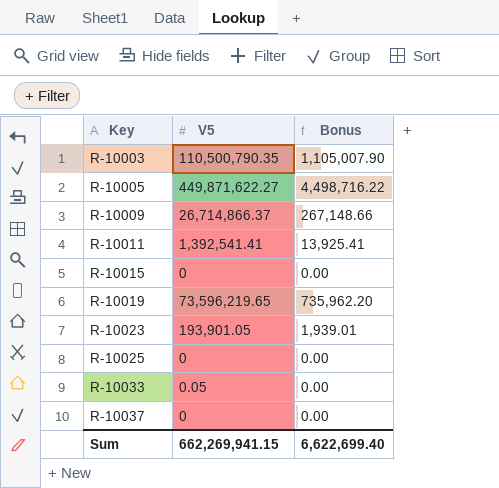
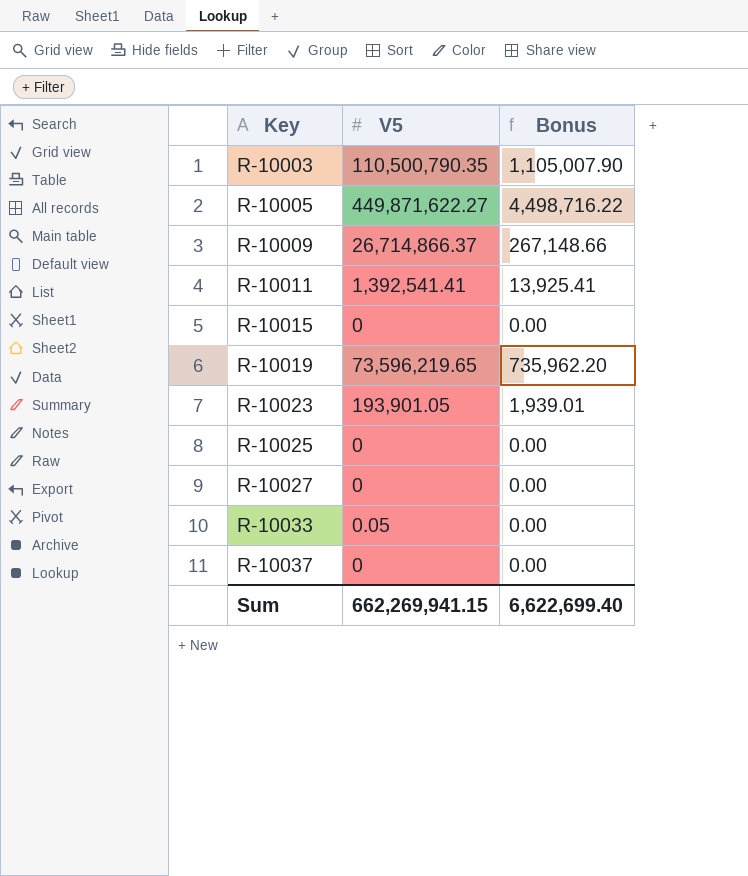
row R-10027: none -> 0 | 0.00

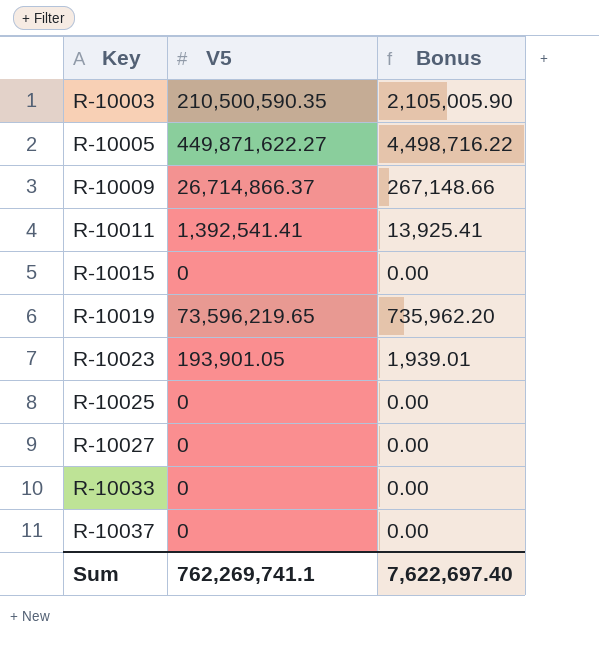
R-10003 | V5: 110,500,790.35 -> 210,500,590.35
R-10003 | Bonus: 1,105,007.90 -> 2,105,005.90
R-10033 | V5: 0.05 -> 0
Sum | V5: 662,269,941.15 -> 762,269,741.1
Sum | Bonus: 6,622,699.40 -> 7,622,697.40

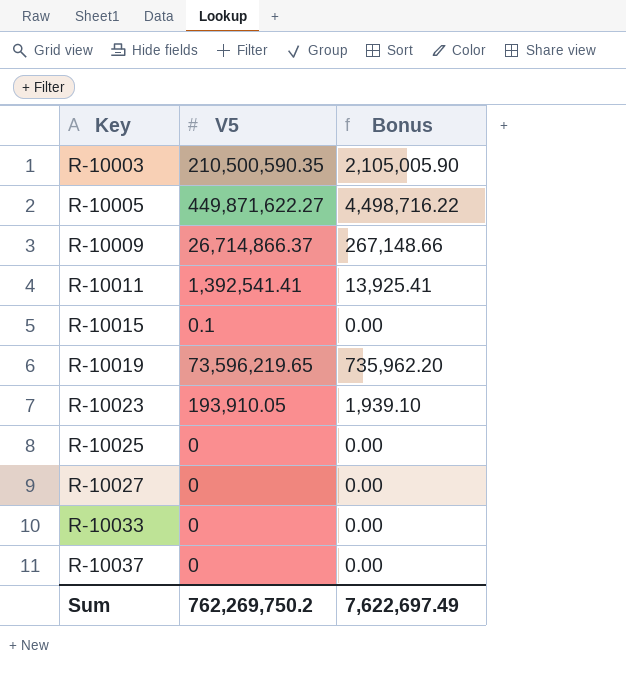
R-10015 | V5: 0 -> 0.1
R-10023 | V5: 193,901.05 -> 193,910.05
R-10023 | Bonus: 1,939.01 -> 1,939.10
Sum | V5: 762,269,741.1 -> 762,269,750.2
Sum | Bonus: 7,622,697.40 -> 7,622,697.49

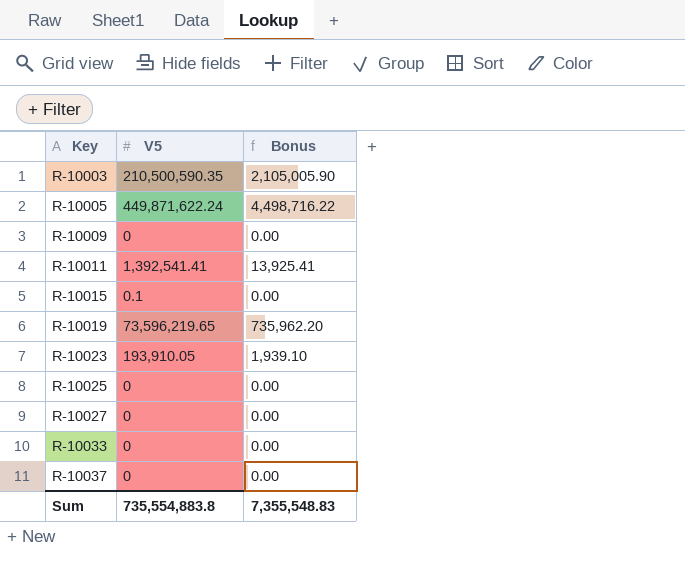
R-10005 | V5: 449,871,622.27 -> 449,871,622.24
R-10009 | V5: 26,714,866.37 -> 0
R-10009 | Bonus: 267,148.66 -> 0.00
Sum | V5: 762,269,750.2 -> 735,554,883.8
Sum | Bonus: 7,622,697.49 -> 7,355,548.83

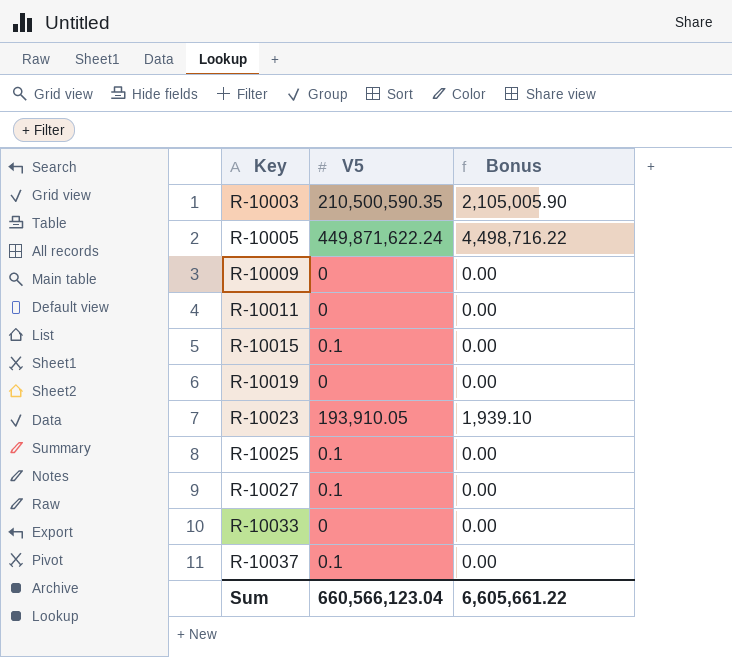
R-10011 | V5: 1,392,541.41 -> 0
R-10011 | Bonus: 13,925.41 -> 0.00
R-10019 | V5: 73,596,219.65 -> 0
R-10019 | Bonus: 735,962.20 -> 0.00
R-10025 | V5: 0 -> 0.1
R-10027 | V5: 0 -> 0.1
R-10037 | V5: 0 -> 0.1
Sum | V5: 735,554,883.8 -> 660,566,123.04
Sum | Bonus: 7,355,548.83 -> 6,605,661.22

